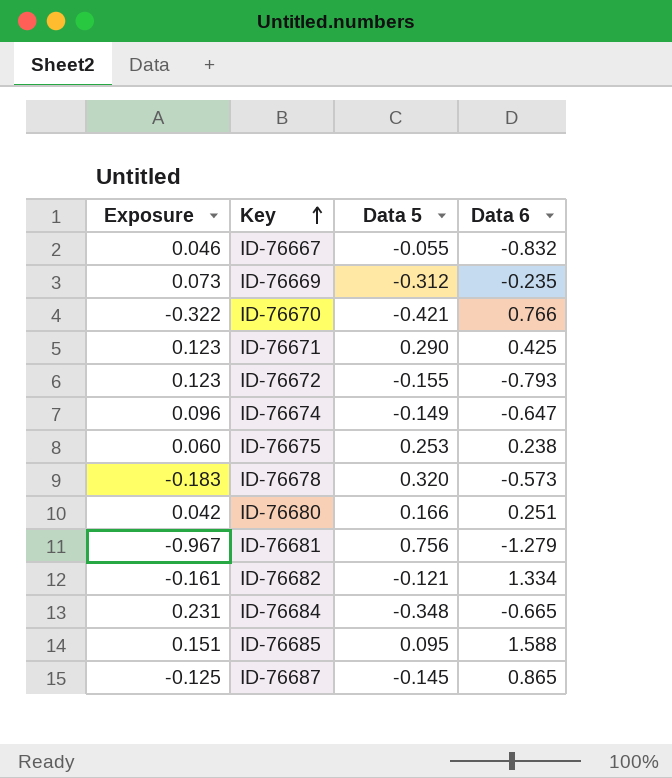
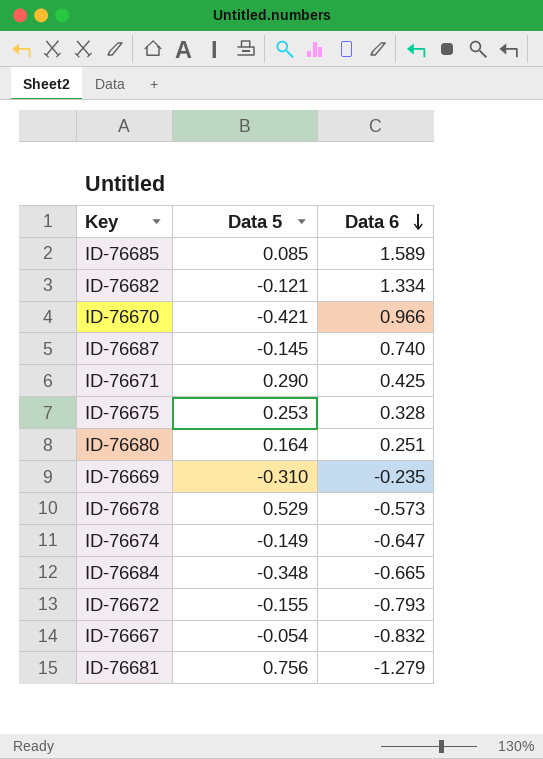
row order: Key ascending -> Data 6 descending
column Exposure | formula: [Data 5] * [Data 6] -> none
ID-76685 | Data 5: 0.095 -> 0.085
ID-76685 | Data 6: 1.588 -> 1.589
ID-76670 | Data 6: 0.766 -> 0.966
ID-76687 | Data 6: 0.865 -> 0.740
ID-76675 | Data 6: 0.238 -> 0.328
ID-76680 | Data 5: 0.166 -> 0.164
ID-76669 | Data 5: -0.312 -> -0.310
ID-76678 | Data 5: 0.320 -> 0.529
ID-76667 | Data 5: -0.055 -> -0.054

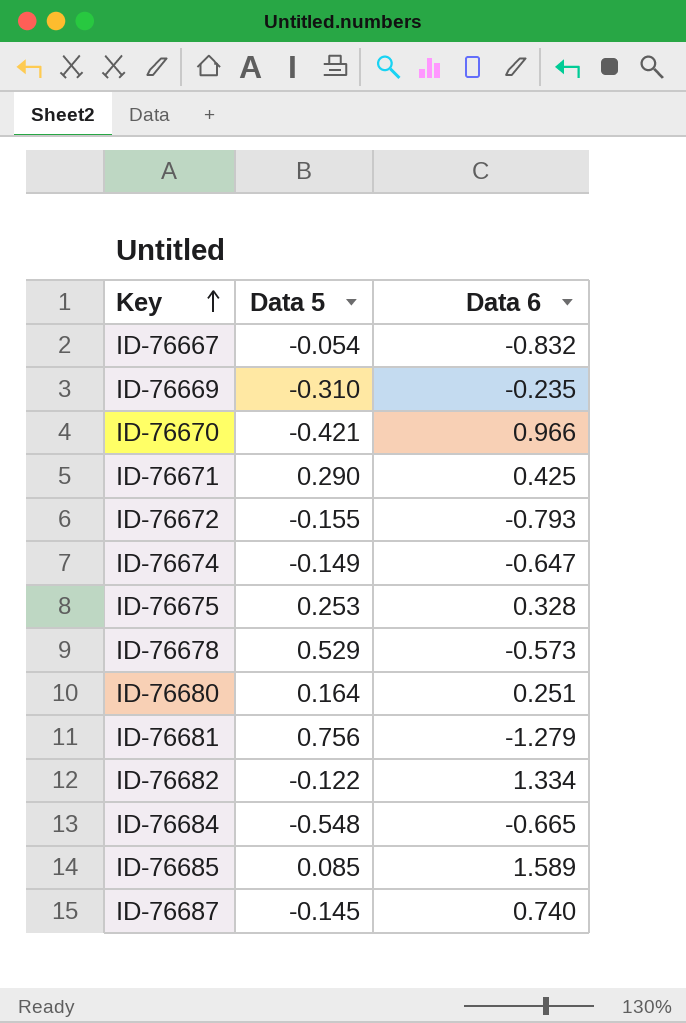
row order: Data 6 descending -> Key ascending
ID-76682 | Data 5: -0.121 -> -0.122
ID-76684 | Data 5: -0.348 -> -0.548

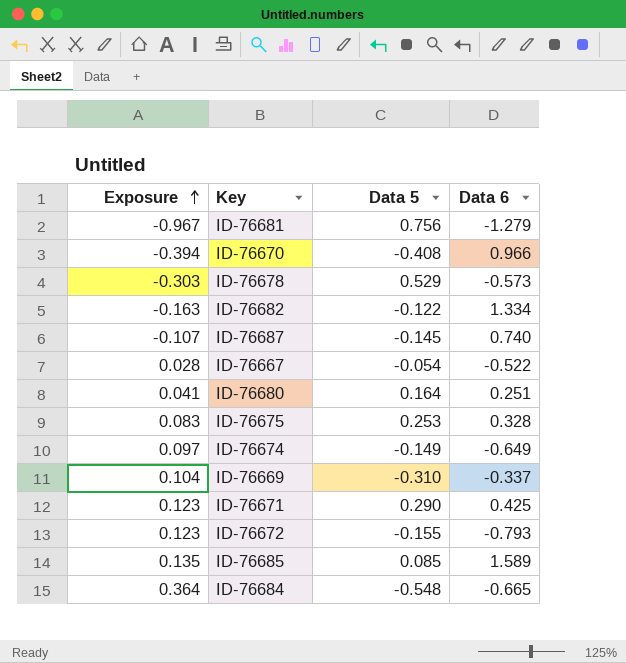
row order: Key ascending -> Exposure ascending
column Exposure | formula: none -> [Data 5] * [Data 6]
ID-76670 | Data 5: -0.421 -> -0.408
ID-76667 | Data 6: -0.832 -> -0.522
ID-76674 | Data 6: -0.647 -> -0.649
ID-76669 | Data 6: -0.235 -> -0.337

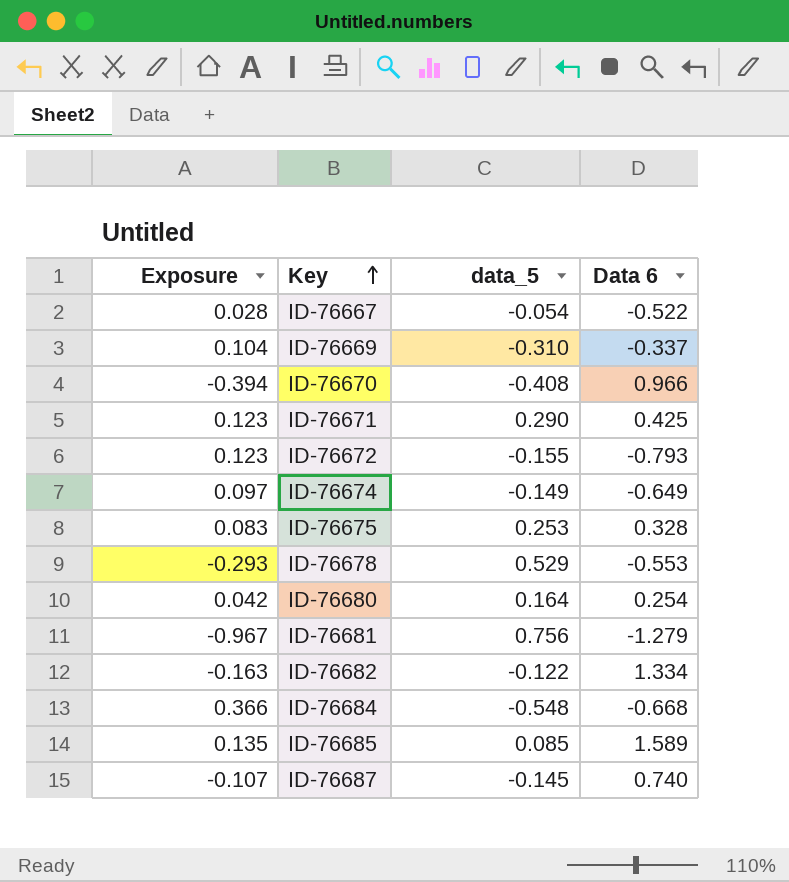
row order: Exposure ascending -> Key ascending
column name: Data 5 -> data_5
ID-76678 | Exposure: -0.303 -> -0.293
ID-76678 | Data 6: -0.573 -> -0.553
ID-76680 | Exposure: 0.041 -> 0.042
ID-76680 | Data 6: 0.251 -> 0.254
ID-76684 | Exposure: 0.364 -> 0.366
ID-76684 | Data 6: -0.665 -> -0.668

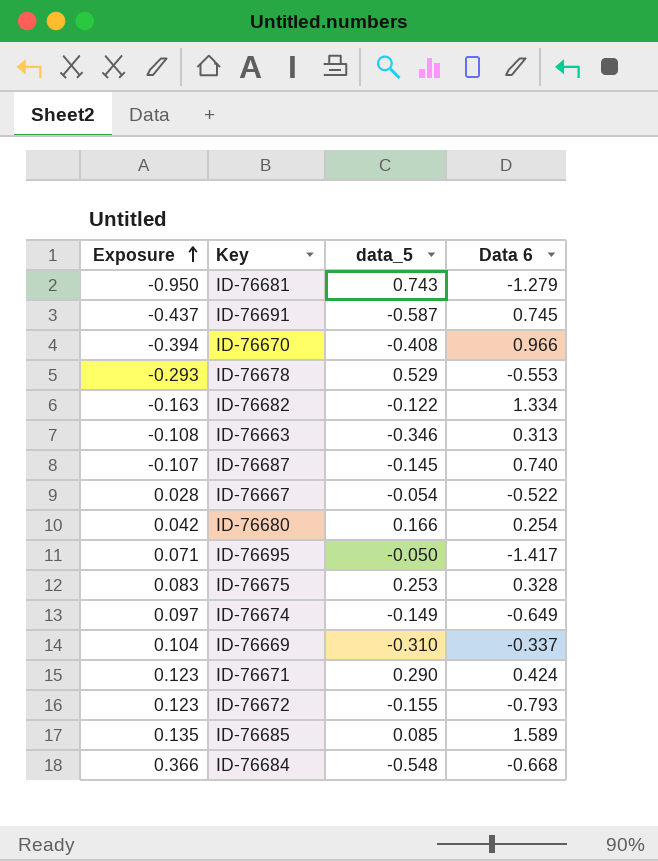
row order: Key ascending -> Exposure ascending
ID-76681 | Exposure: -0.967 -> -0.950
ID-76681 | data_5: 0.756 -> 0.743
row ID-76691: none -> -0.437 | -0.587 | 0.745
row ID-76663: none -> -0.108 | -0.346 | 0.313
ID-76680 | data_5: 0.164 -> 0.166
row ID-76695: none -> 0.071 | -0.050 | -1.417
ID-76671 | Data 6: 0.425 -> 0.424

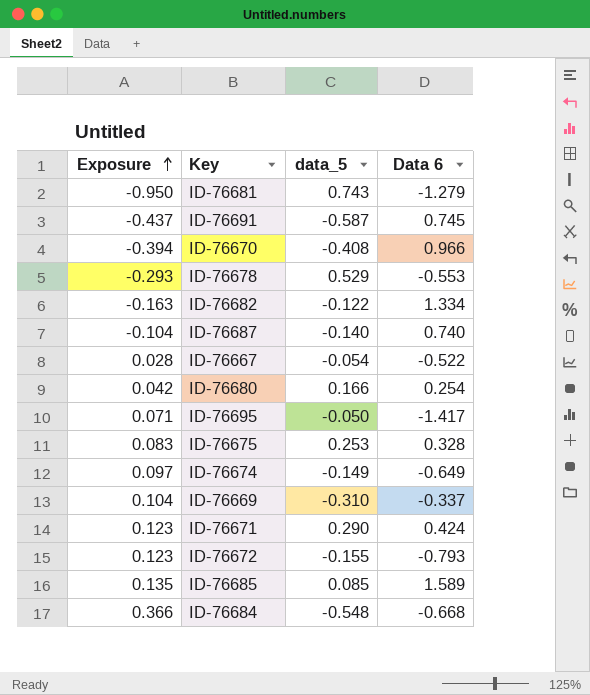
row ID-76663: -0.108 | -0.346 | 0.313 -> none
ID-76687 | Exposure: -0.107 -> -0.104
ID-76687 | data_5: -0.145 -> -0.140

